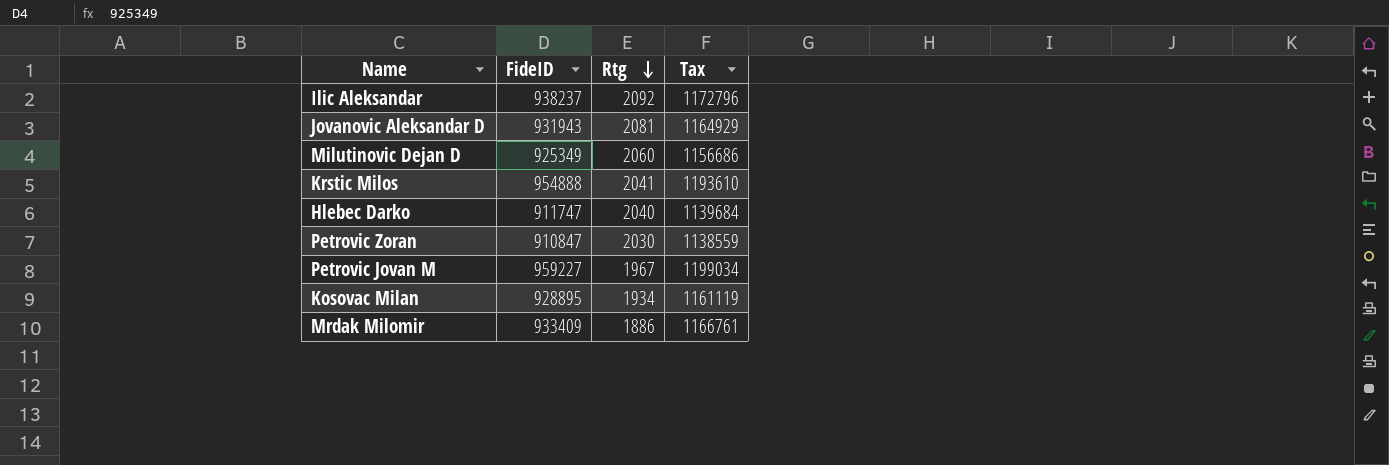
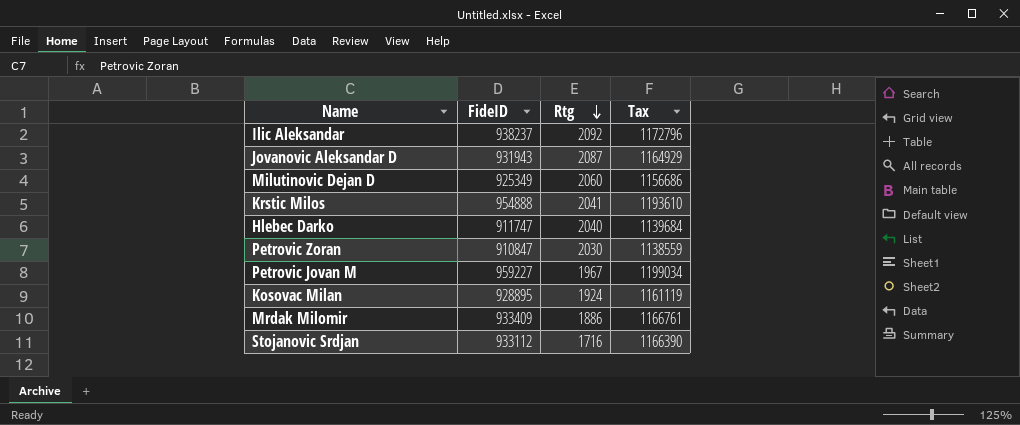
Jovanovic Aleksandar D | Rtg: 2081 -> 2087
Kosovac Milan | Rtg: 1934 -> 1924
row Stojanovic Srdjan: none -> 933112 | 1716 | 1166390

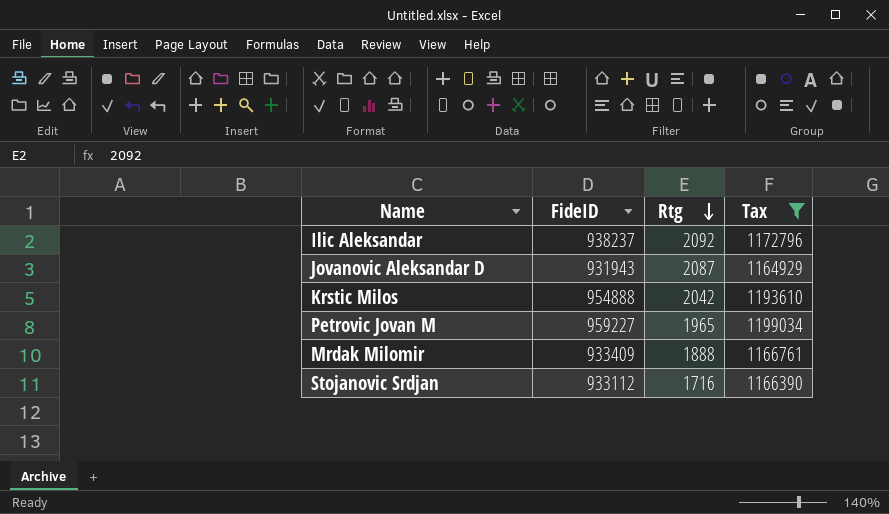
filter: none -> Tax >= 1164929
Krstic Milos | Rtg: 2041 -> 2042
Petrovic Jovan M | Rtg: 1967 -> 1965
Mrdak Milomir | Rtg: 1886 -> 1888

